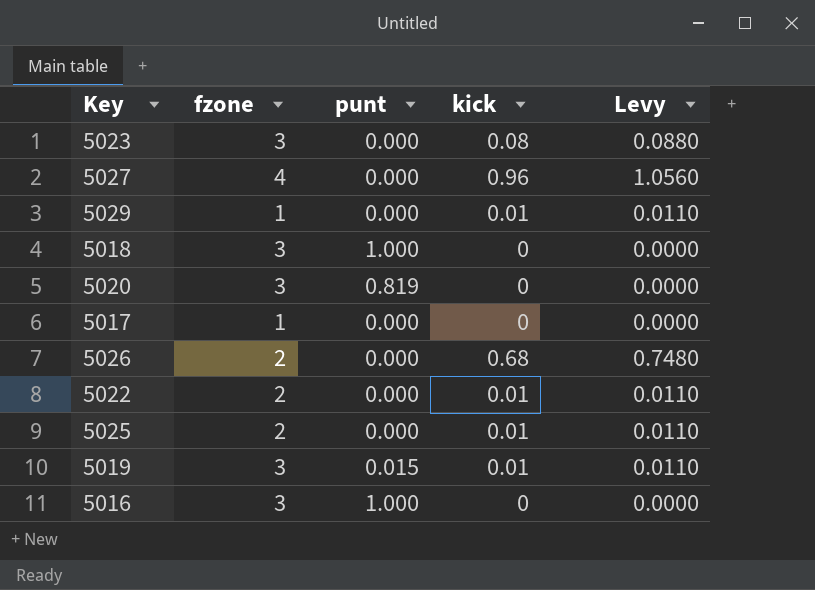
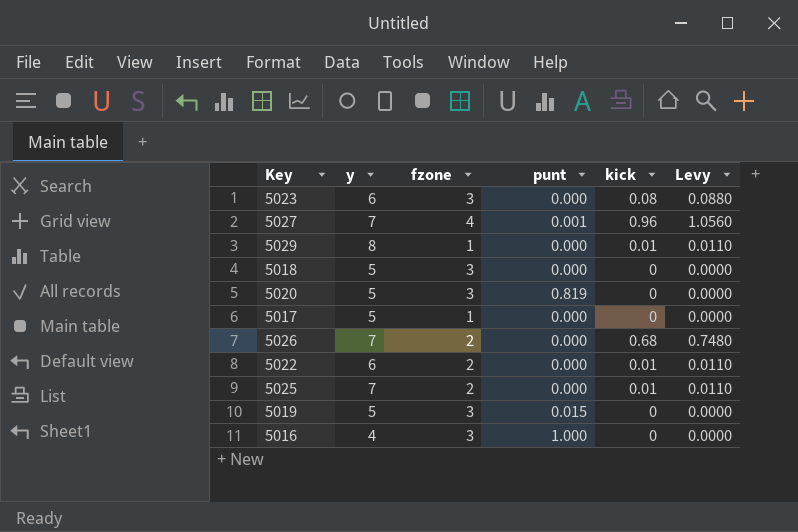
column y | position: none -> 2
5027 | punt: 0.000 -> 0.001
5018 | punt: 1.000 -> 0.000
5019 | kick: 0.01 -> 0
5019 | Levy: 0.0110 -> 0.0000

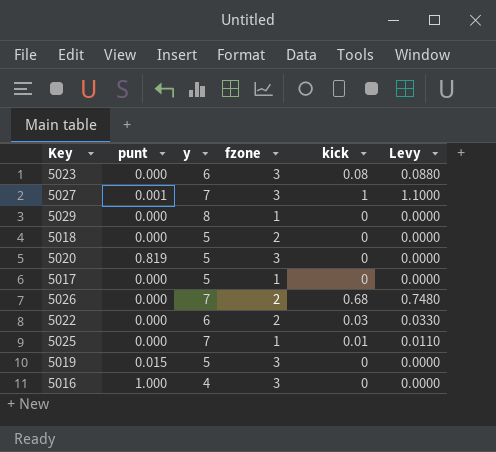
column punt | position: 4 -> 2
5027 | fzone: 4 -> 3
5027 | kick: 0.96 -> 1
5027 | Levy: 1.0560 -> 1.1000
5029 | kick: 0.01 -> 0
5029 | Levy: 0.0110 -> 0.0000
5018 | fzone: 3 -> 2
5022 | kick: 0.01 -> 0.03
5022 | Levy: 0.0110 -> 0.0330
5025 | fzone: 2 -> 1

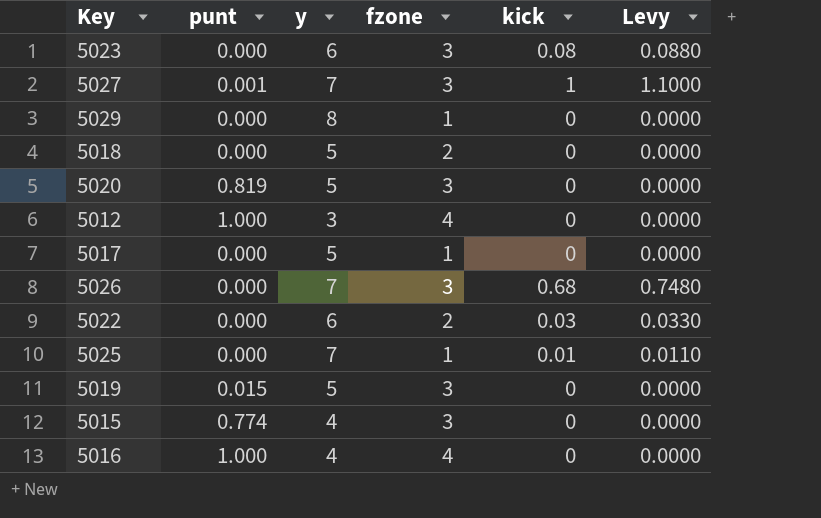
row 5012: none -> 1.000 | 3 | 4 | 0 | 0.0000
5026 | fzone: 2 -> 3
row 5015: none -> 0.774 | 4 | 3 | 0 | 0.0000
5016 | fzone: 3 -> 4

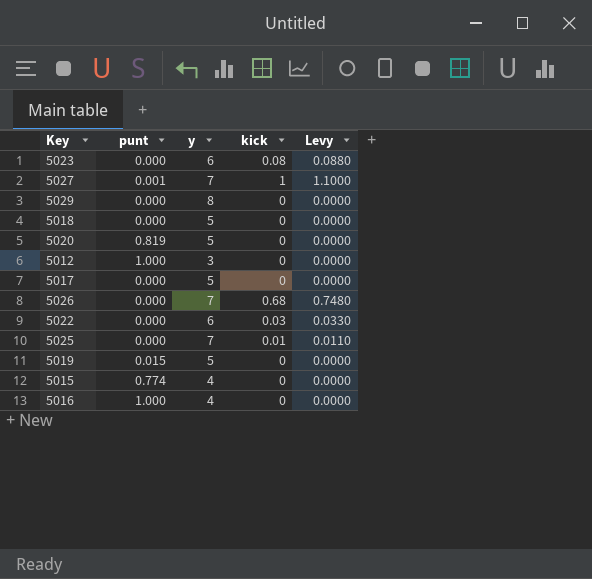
column fzone | position: 4 -> none

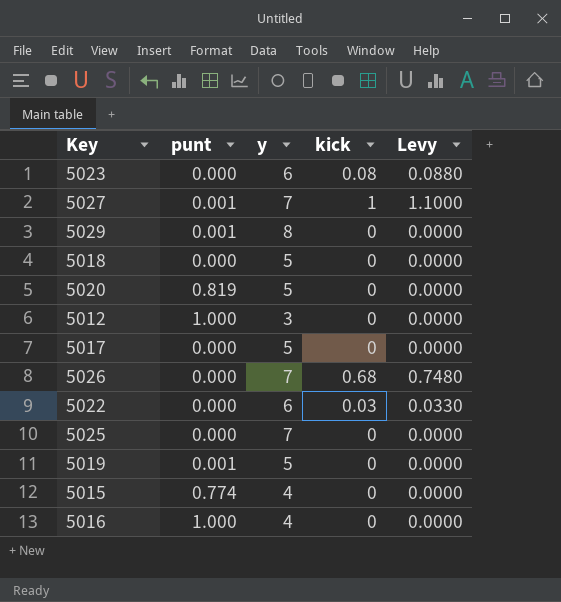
5029 | punt: 0.000 -> 0.001
5025 | kick: 0.01 -> 0
5025 | Levy: 0.0110 -> 0.0000
5019 | punt: 0.015 -> 0.001

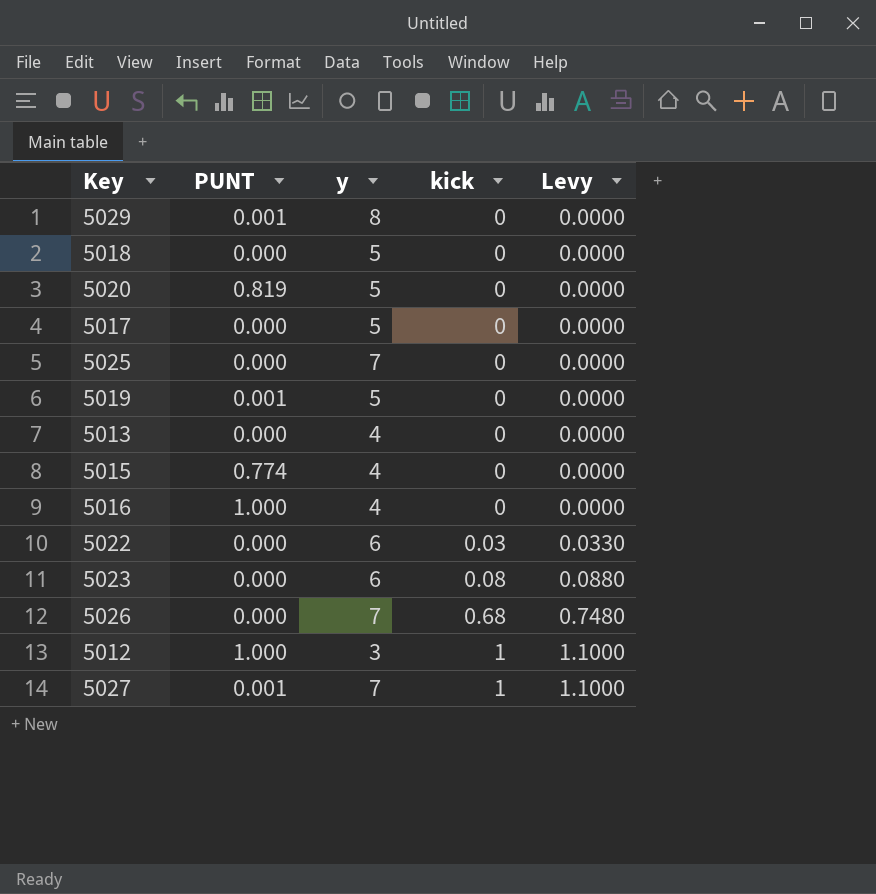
row order: none -> kick ascending
column name: punt -> PUNT
row 5013: none -> 0.000 | 4 | 0 | 0.0000
5012 | kick: 0 -> 1
5012 | Levy: 0.0000 -> 1.1000

